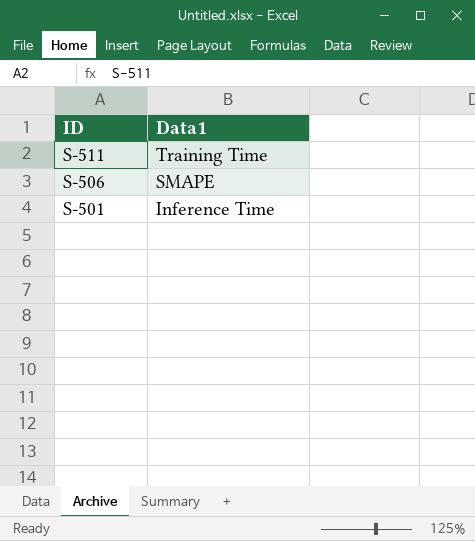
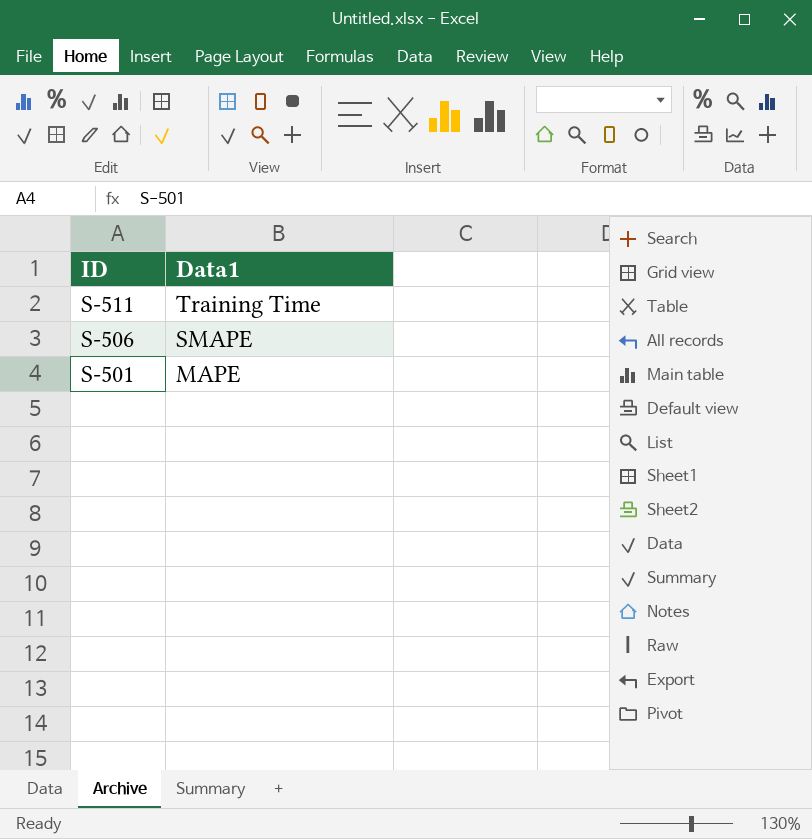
S-501 | Data1: Inference Time -> MAPE

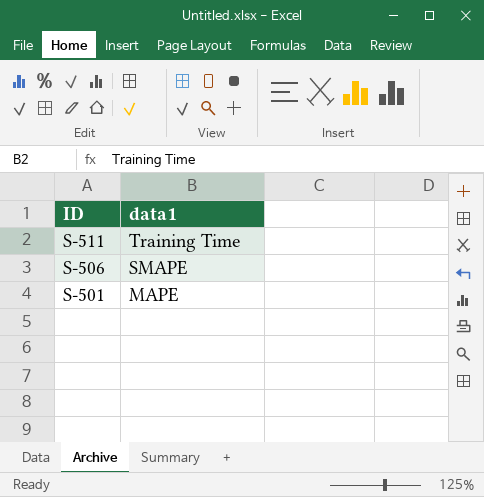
column name: Data1 -> data1

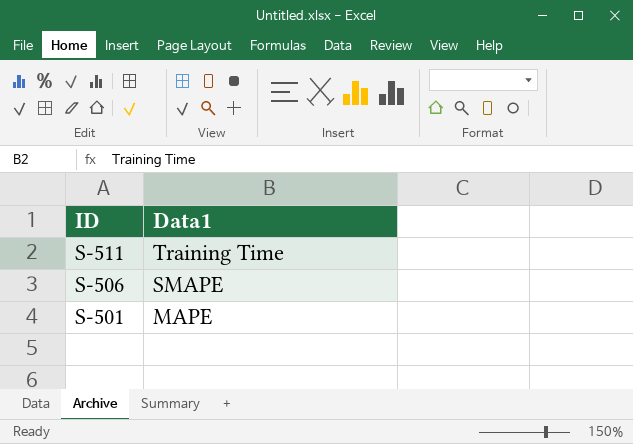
column name: data1 -> Data1

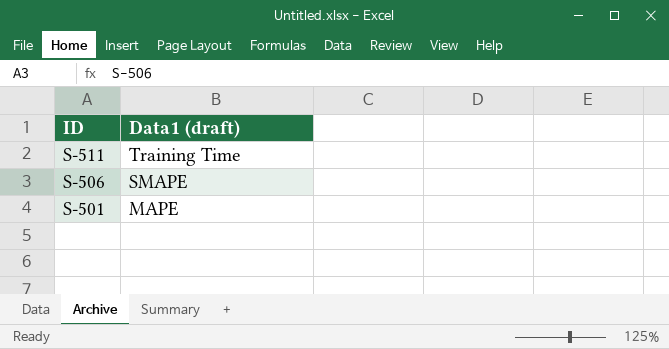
column name: Data1 -> Data1 (draft)

